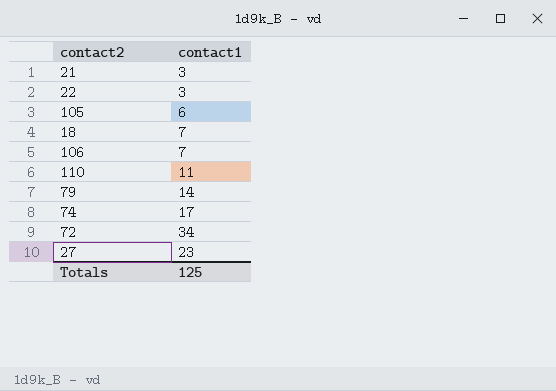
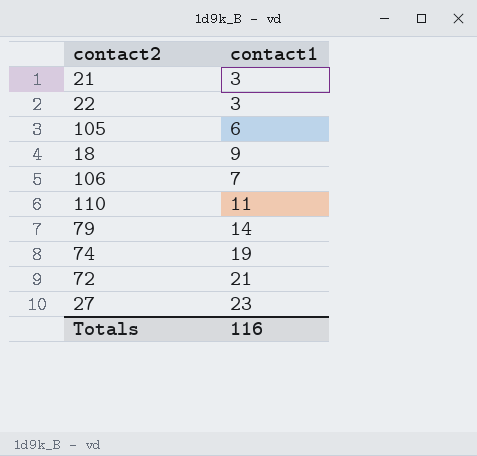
18 | contact1: 7 -> 9
74 | contact1: 17 -> 19
72 | contact1: 34 -> 21
Totals | contact1: 125 -> 116

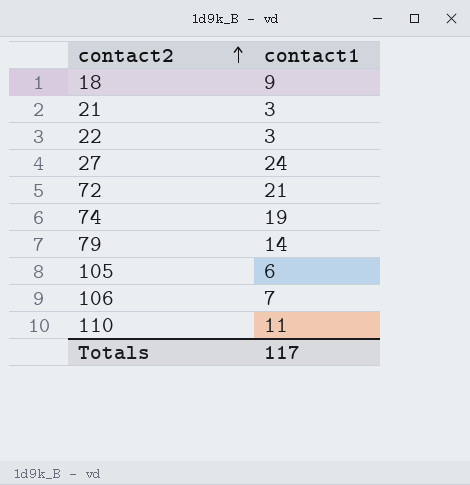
row order: none -> contact2 ascending
27 | contact1: 23 -> 24
Totals | contact1: 116 -> 117

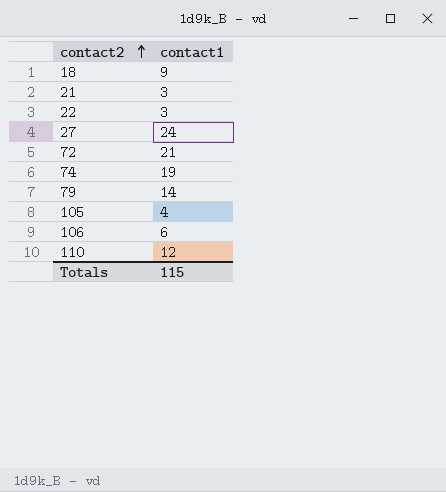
105 | contact1: 6 -> 4
106 | contact1: 7 -> 6
110 | contact1: 11 -> 12
Totals | contact1: 117 -> 115

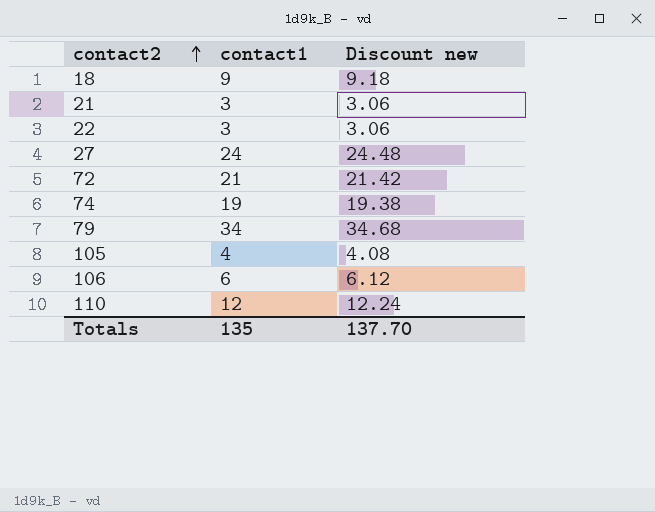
column Discount new | formula: none -> [contact1] * 1.02
79 | contact1: 14 -> 34
Totals | contact1: 115 -> 135

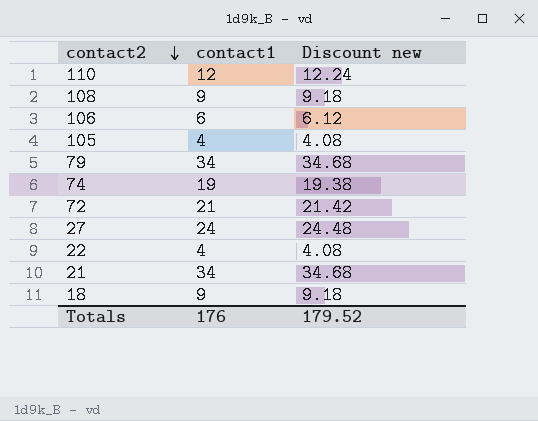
row order: contact2 ascending -> contact2 descending
row 108: none -> 9 | 9.18
22 | contact1: 3 -> 4
22 | Discount new: 3.06 -> 4.08
21 | contact1: 3 -> 34
21 | Discount new: 3.06 -> 34.68
Totals | contact1: 135 -> 176
Totals | Discount new: 137.70 -> 179.52

